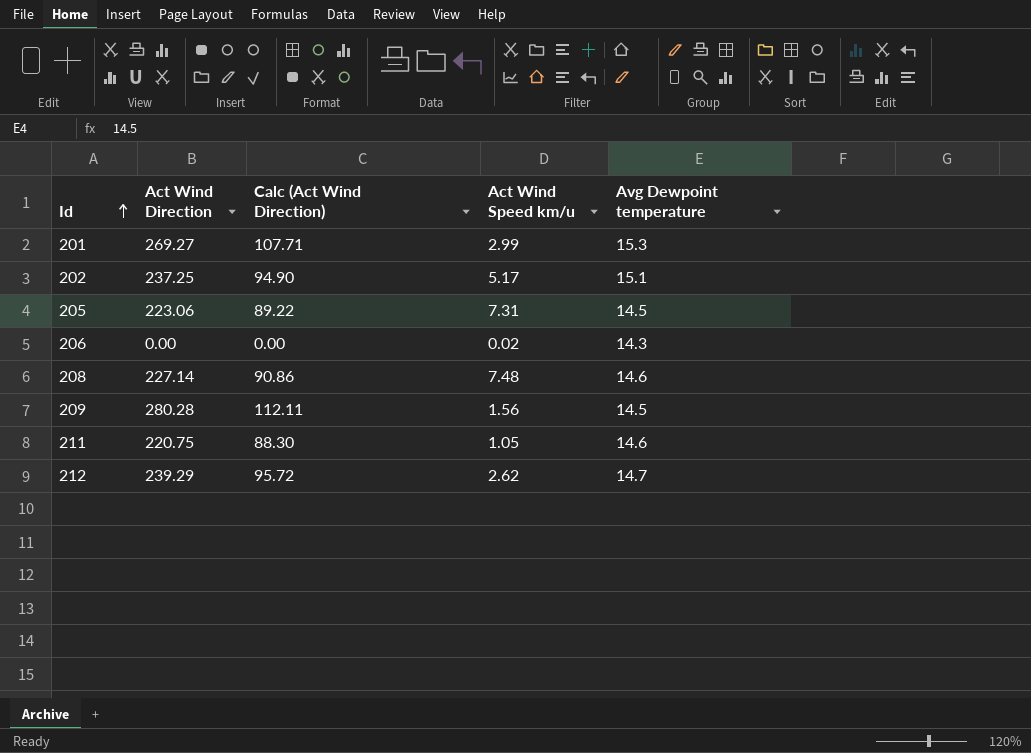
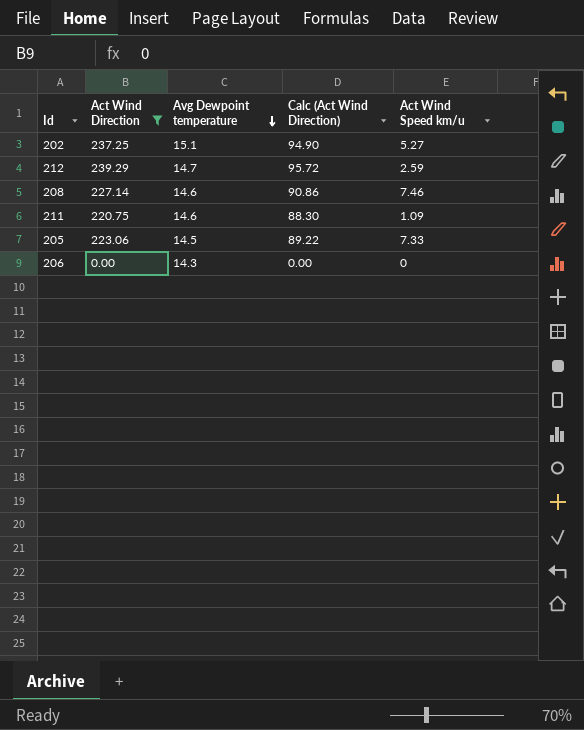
filter: none -> Act Wind Direction <= 239.29
row order: Id ascending -> Avg Dewpoint temperature descending
column Avg Dewpoint temperature | position: 5 -> 3
202 | Act Wind Speed km/u: 5.17 -> 5.27
212 | Act Wind Speed km/u: 2.62 -> 2.59
208 | Act Wind Speed km/u: 7.48 -> 7.46
211 | Act Wind Speed km/u: 1.05 -> 1.09
205 | Act Wind Speed km/u: 7.31 -> 7.33
206 | Act Wind Speed km/u: 0.02 -> 0

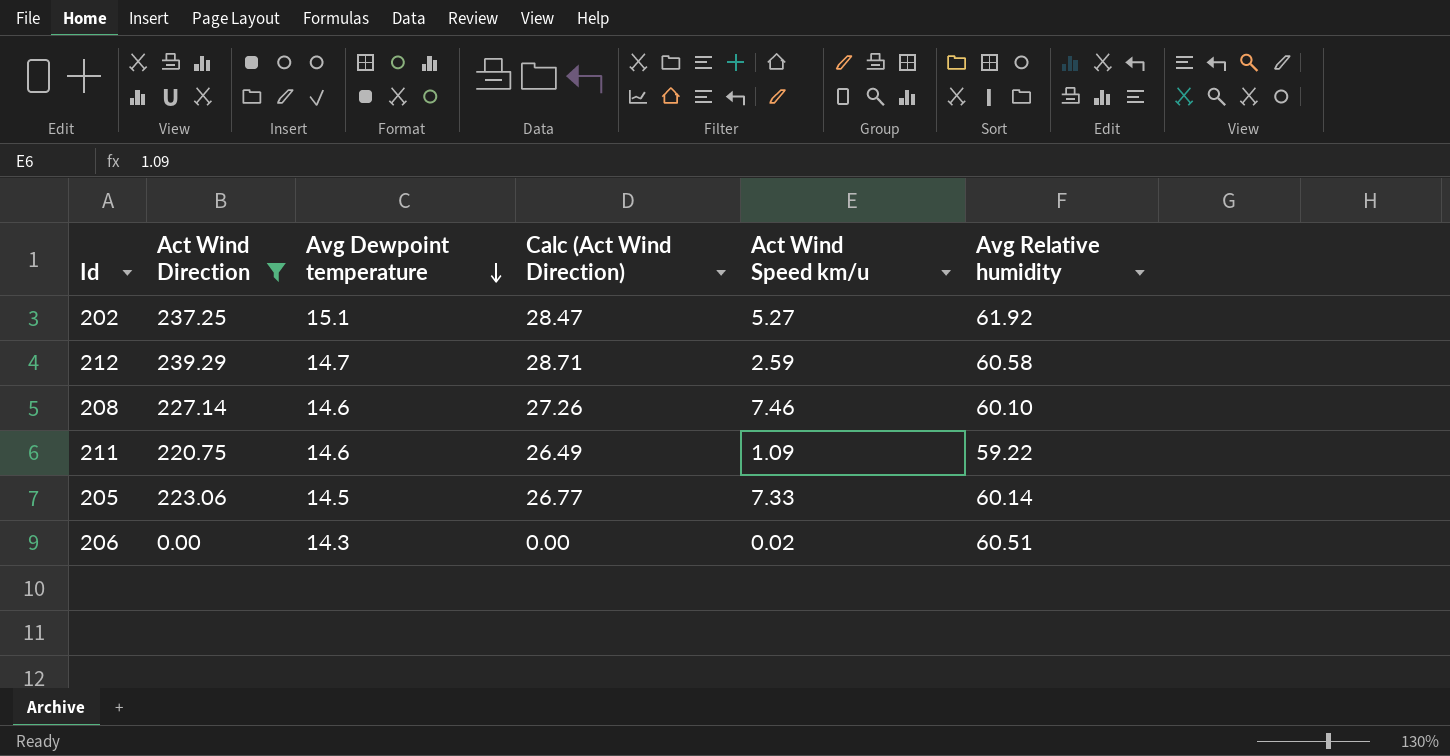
column Calc (Act Wind Direction) | formula: [Act Wind Direction] * 0.4 -> [Act Wind Direction] * 0.12
column Avg Relative humidity | position: none -> 6
206 | Act Wind Speed km/u: 0 -> 0.02

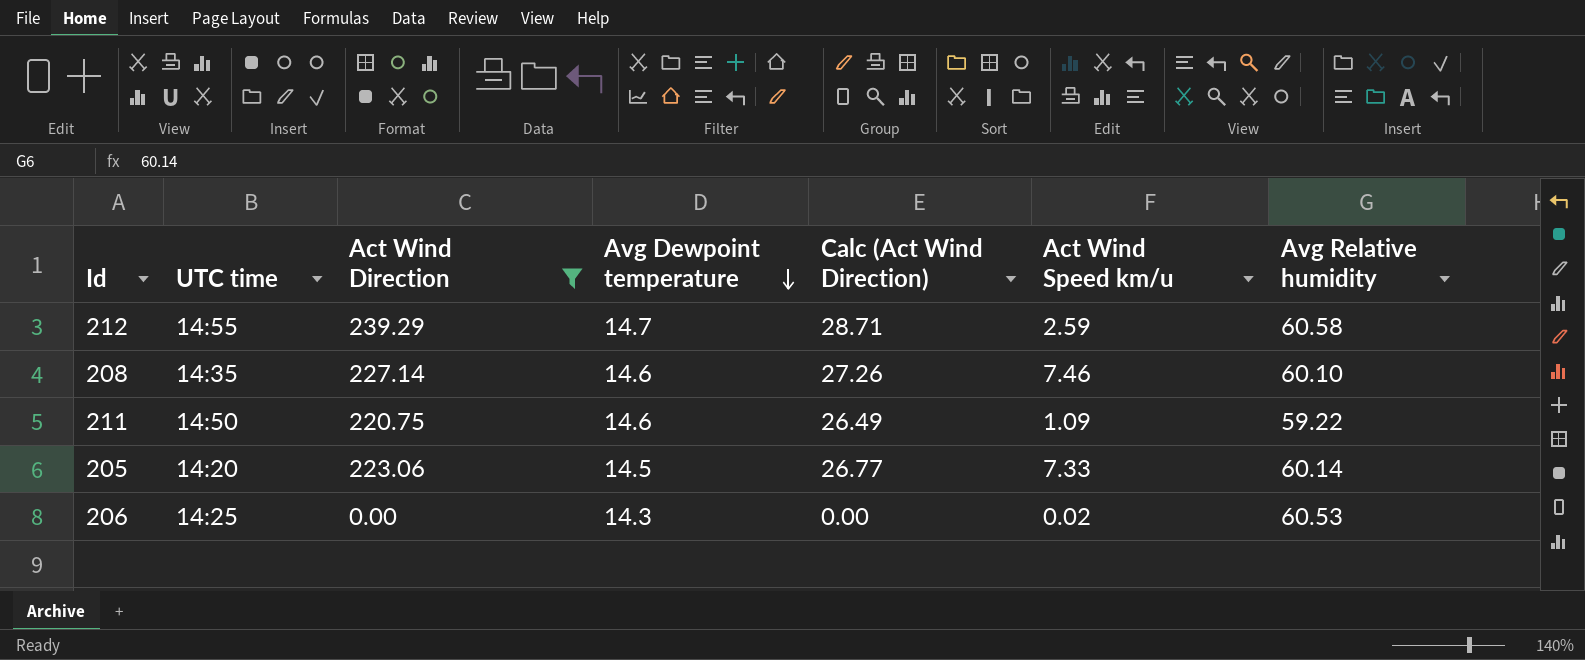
column UTC time | position: none -> 2
row 202: 237.25 | 15.1 | 28.47 | 5.27 | 61.92 -> none
206 | Avg Relative humidity: 60.51 -> 60.53

